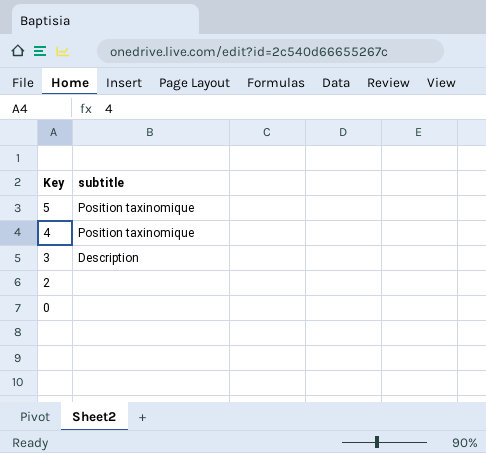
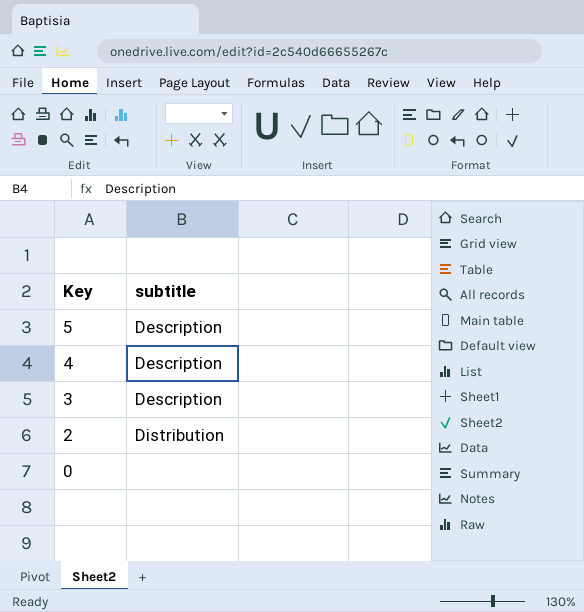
5 | subtitle: Position taxinomique -> Description
4 | subtitle: Position taxinomique -> Description
2 | subtitle: none -> Distribution

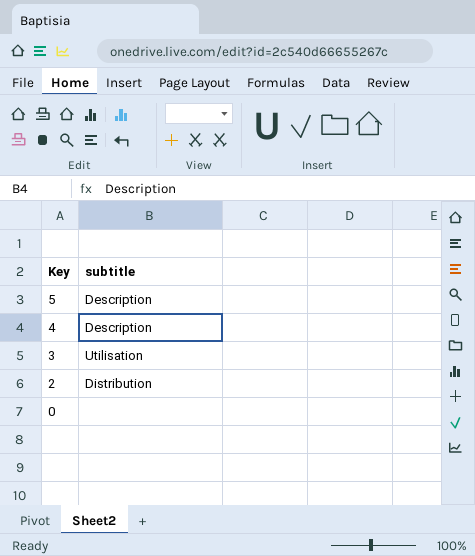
3 | subtitle: Description -> Utilisation

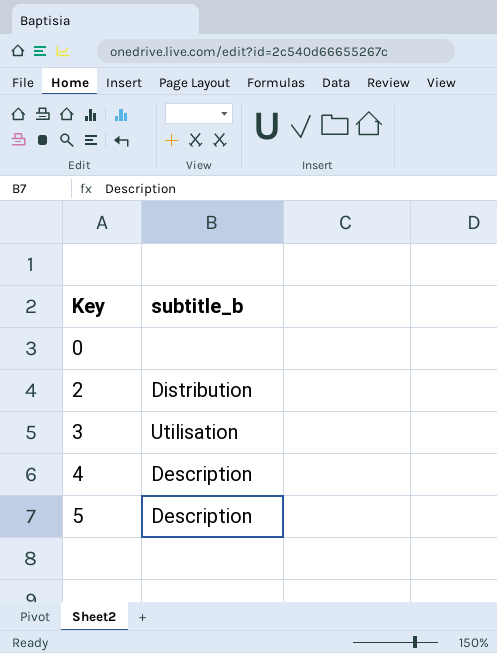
row order: Key descending -> Key ascending
column name: subtitle -> subtitle_b

